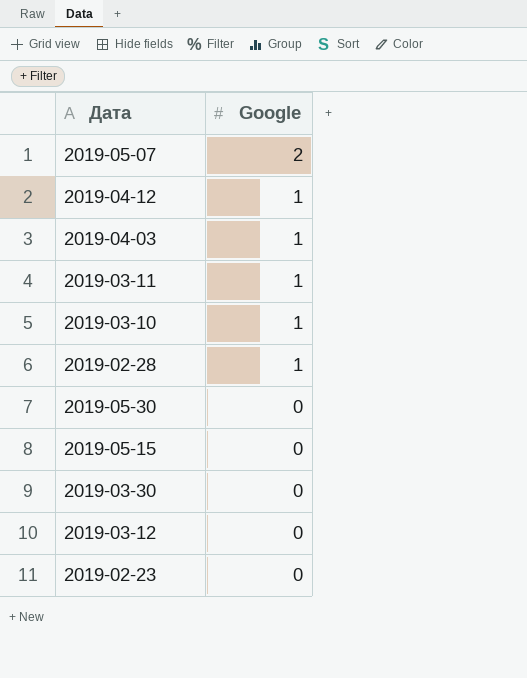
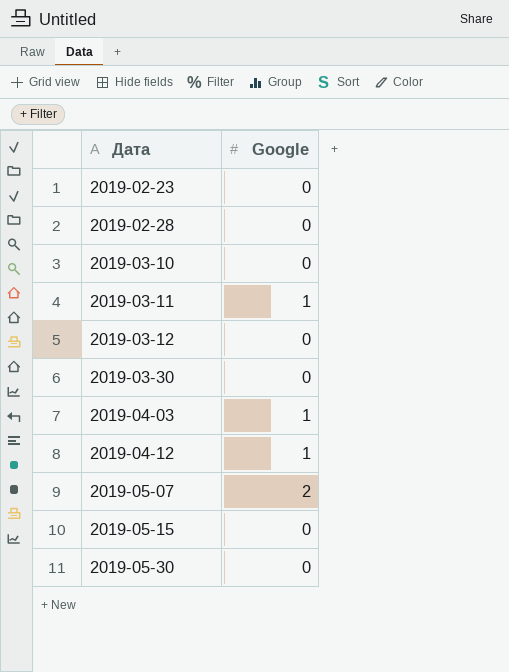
row order: Google descending -> Дата ascending
2019-02-28 | Google: 1 -> 0
2019-03-10 | Google: 1 -> 0

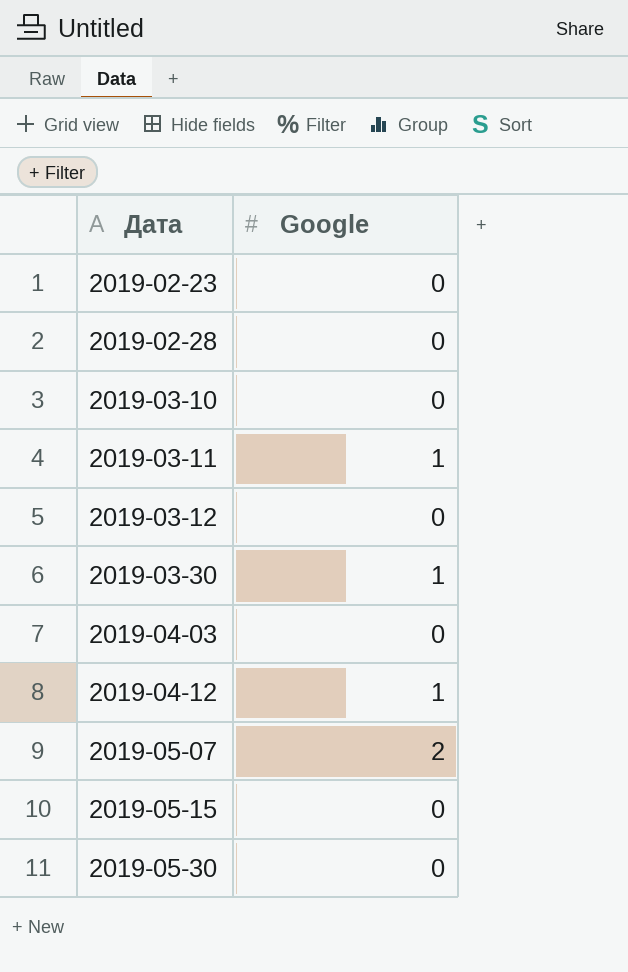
2019-03-30 | Google: 0 -> 1
2019-04-03 | Google: 1 -> 0

